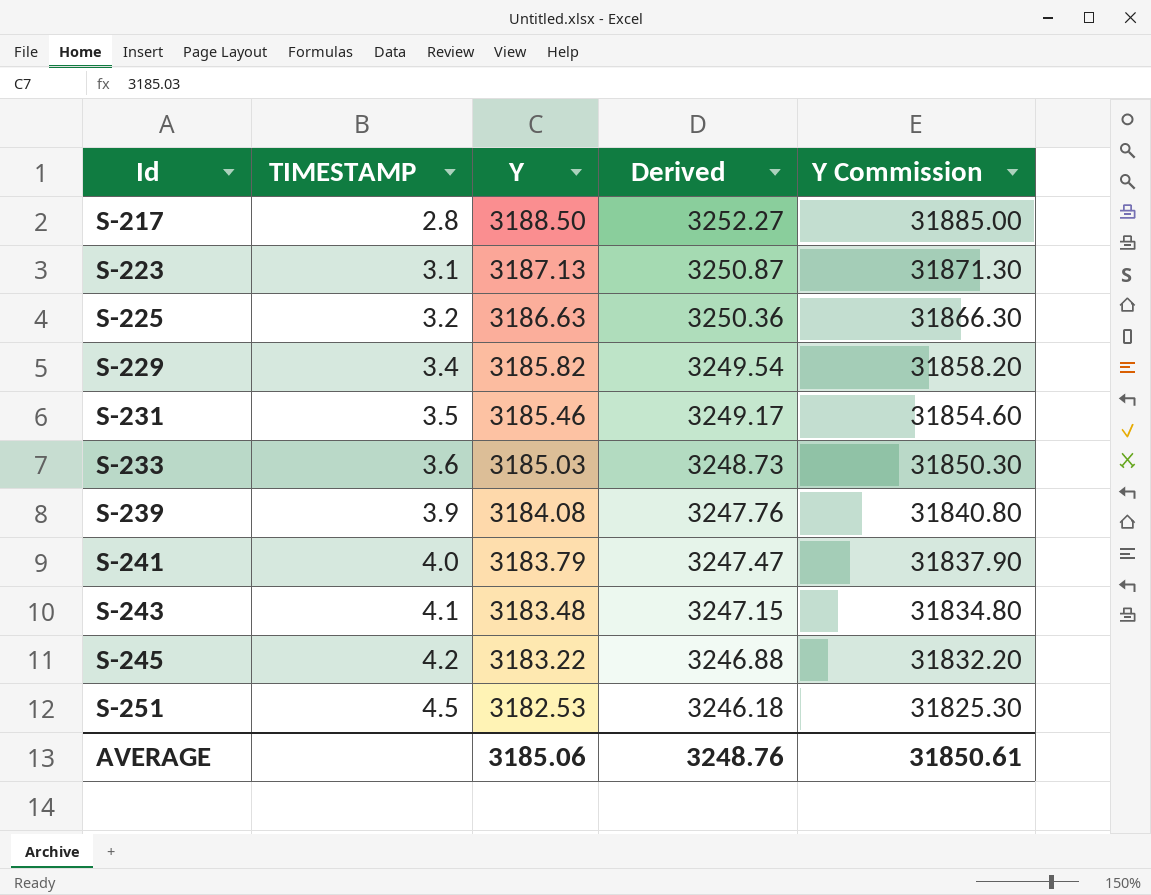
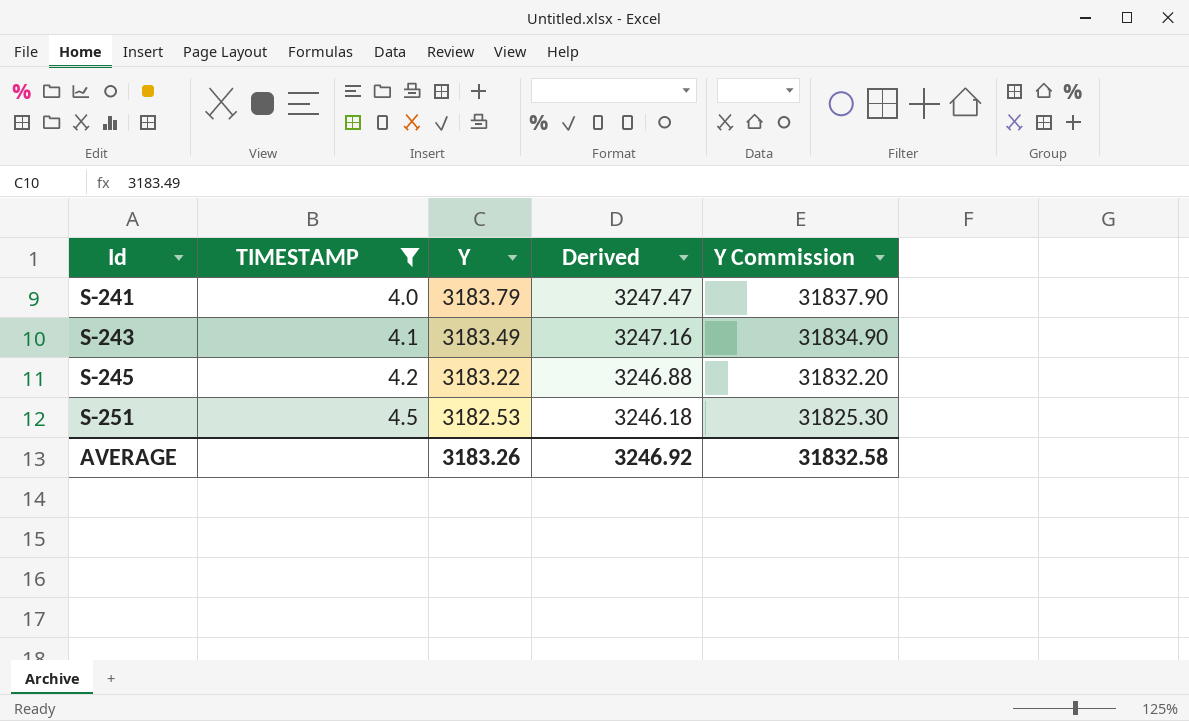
filter: none -> TIMESTAMP >= 4.0
S-243 | Y: 3183.48 -> 3183.49
S-243 | Derived: 3247.15 -> 3247.16
S-243 | Y Commission: 31834.80 -> 31834.90
AVERAGE | Y: 3185.06 -> 3183.26
AVERAGE | Derived: 3248.76 -> 3246.92
AVERAGE | Y Commission: 31850.61 -> 31832.58

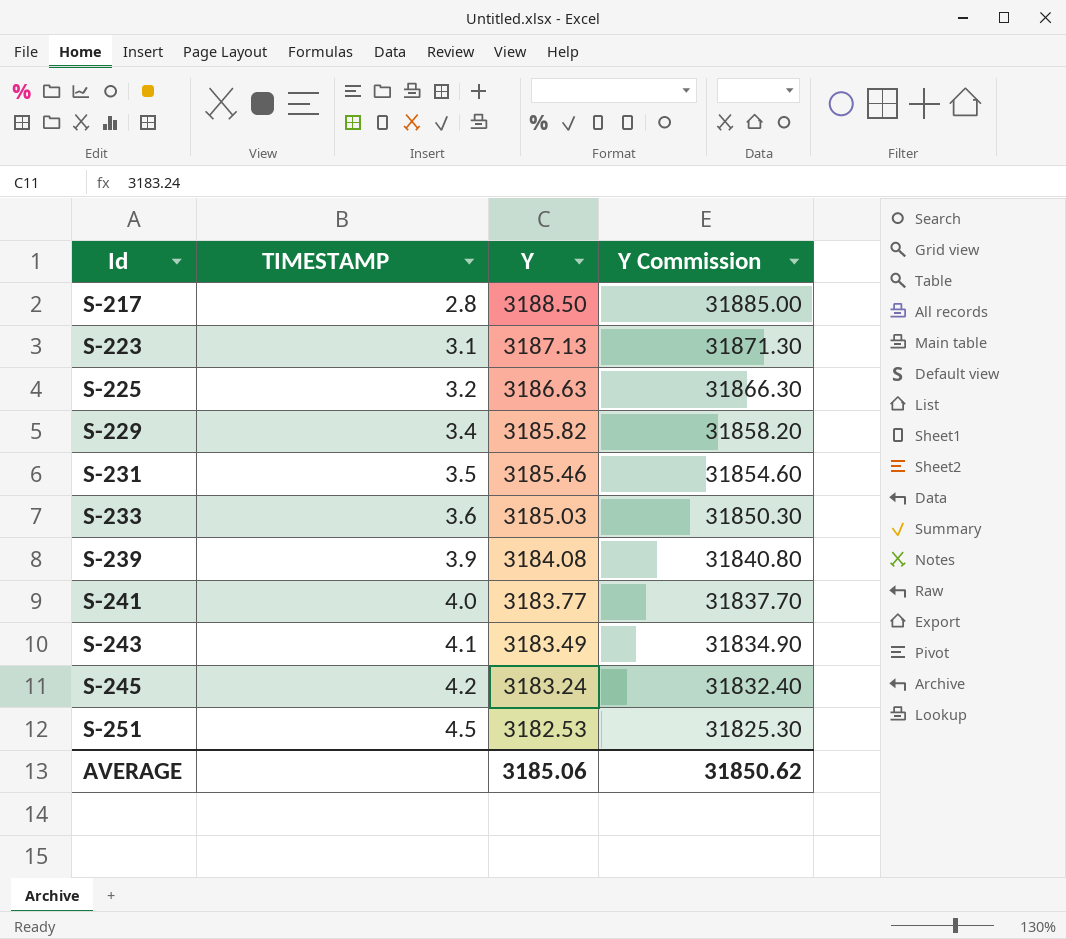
filter: TIMESTAMP >= 4.0 -> none
column Derived | formula: [Y] * 1.02 -> none
S-241 | Y: 3183.79 -> 3183.77
S-241 | Y Commission: 31837.90 -> 31837.70
S-245 | Y: 3183.22 -> 3183.24
S-245 | Y Commission: 31832.20 -> 31832.40
AVERAGE | Y: 3183.26 -> 3185.06
AVERAGE | Y Commission: 31832.58 -> 31850.62

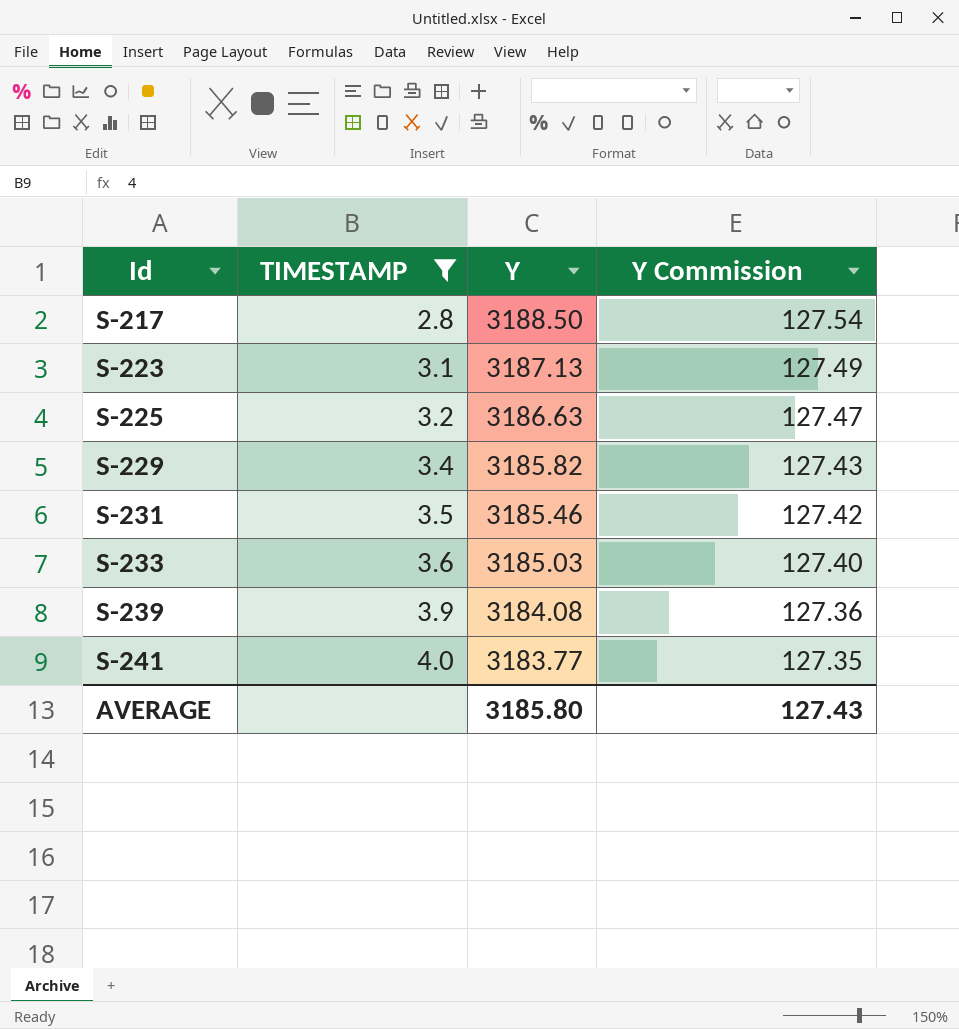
filter: none -> TIMESTAMP <= 4.0
column Y Commission | formula: [Y] * 10 -> [Y] * 0.04
AVERAGE | Y: 3185.06 -> 3185.80
AVERAGE | Y Commission: 31850.62 -> 127.43

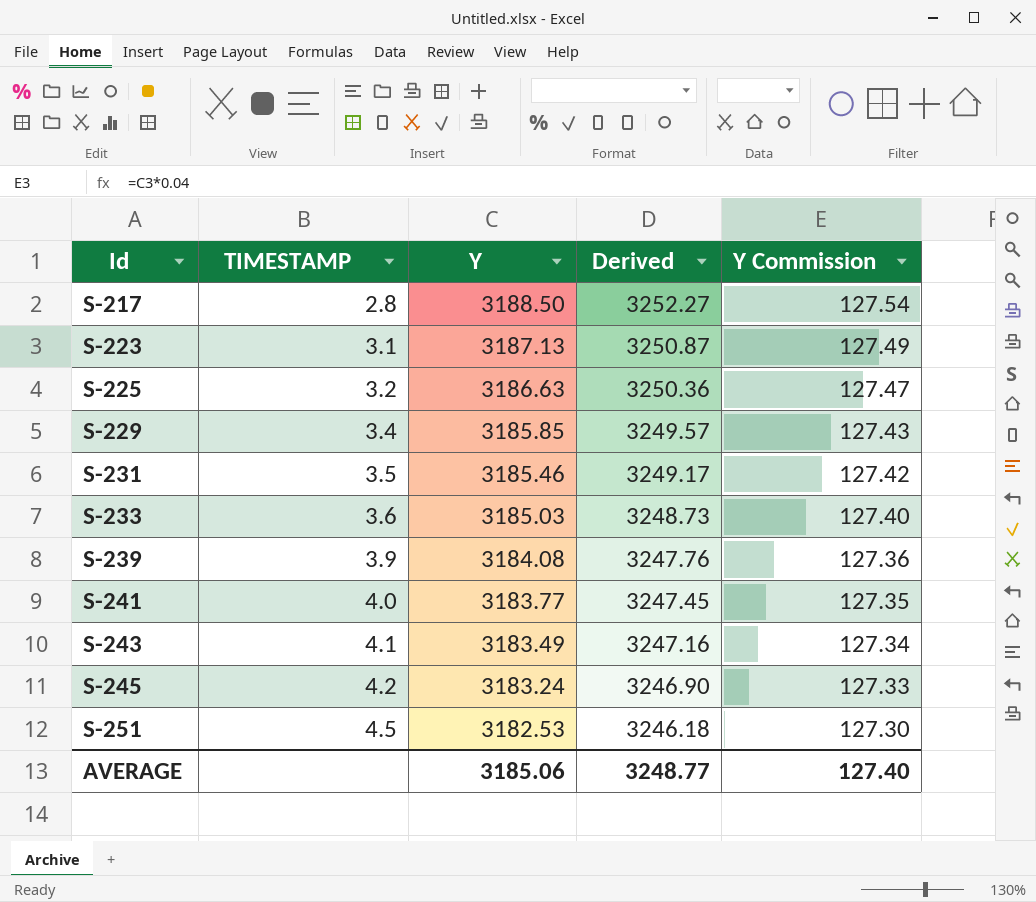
filter: TIMESTAMP <= 4.0 -> none
column Derived | formula: none -> [Y] * 1.02
S-229 | Y: 3185.82 -> 3185.85
AVERAGE | Y: 3185.80 -> 3185.06
AVERAGE | Y Commission: 127.43 -> 127.40

